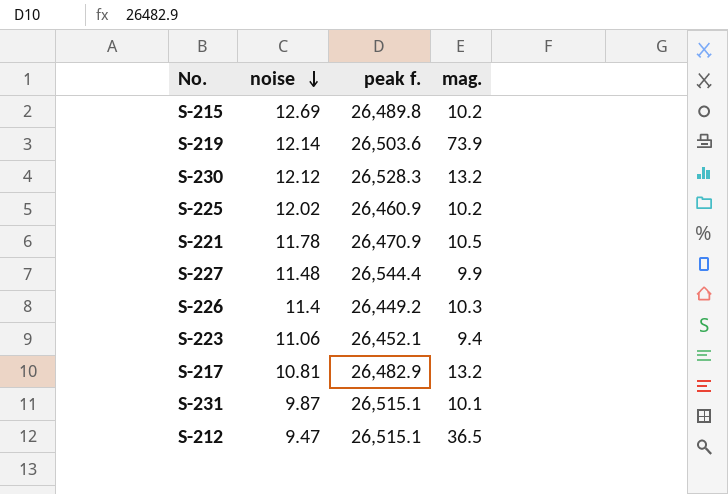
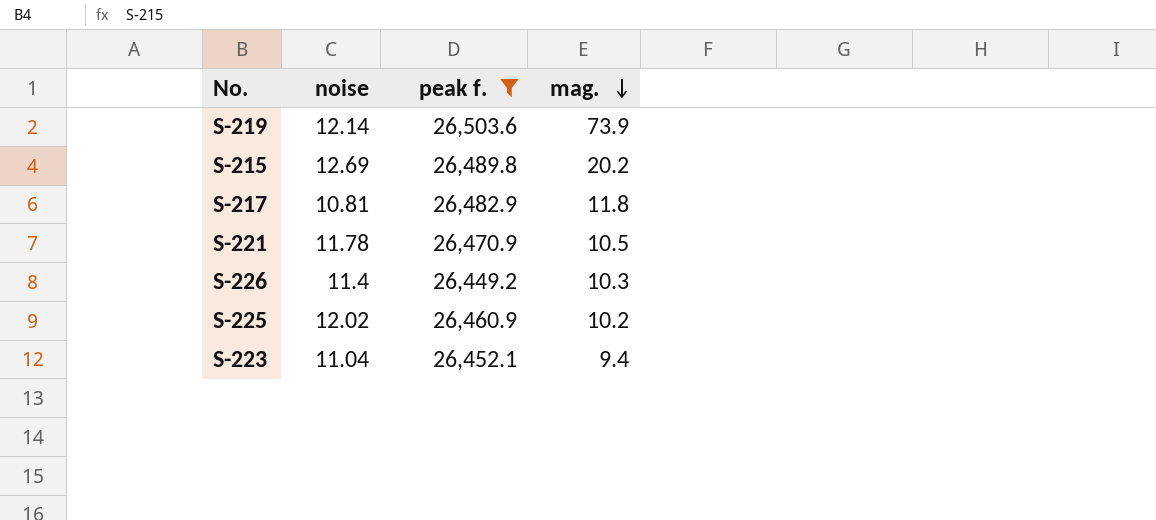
filter: none -> peak f. <= 26,503.6
row order: noise descending -> mag. descending
S-215 | mag.: 10.2 -> 20.2
S-217 | mag.: 13.2 -> 11.8
S-223 | noise: 11.06 -> 11.04

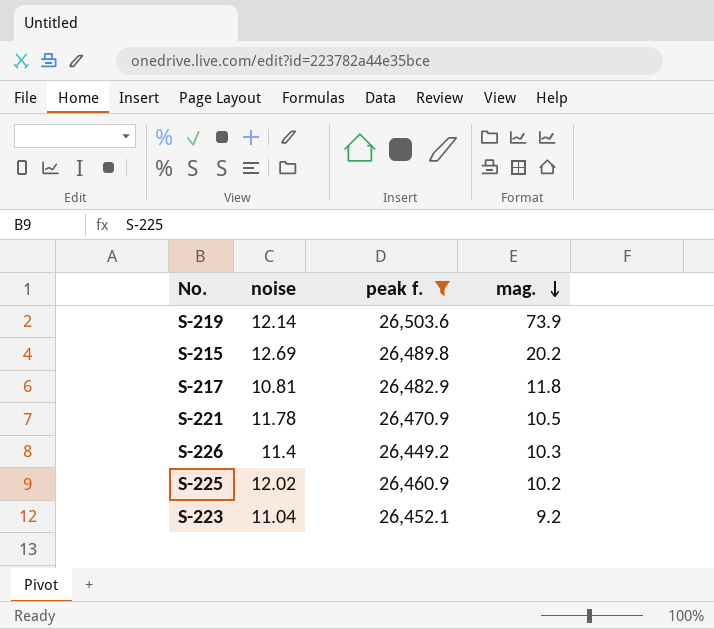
S-223 | mag.: 9.4 -> 9.2

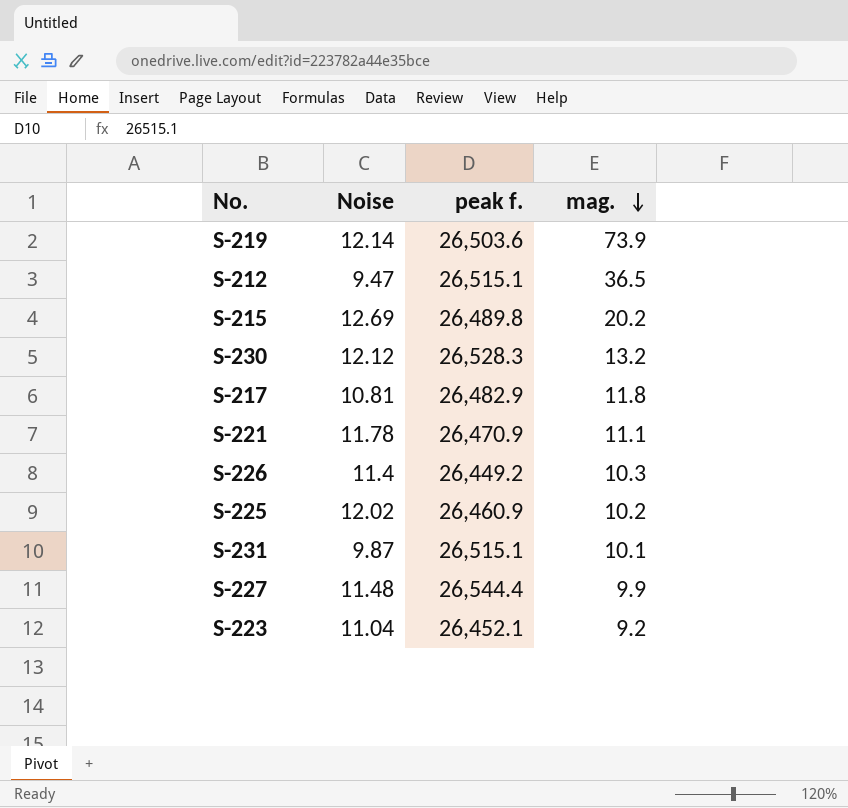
filter: peak f. <= 26,503.6 -> none
column name: noise -> Noise
S-221 | mag.: 10.5 -> 11.1

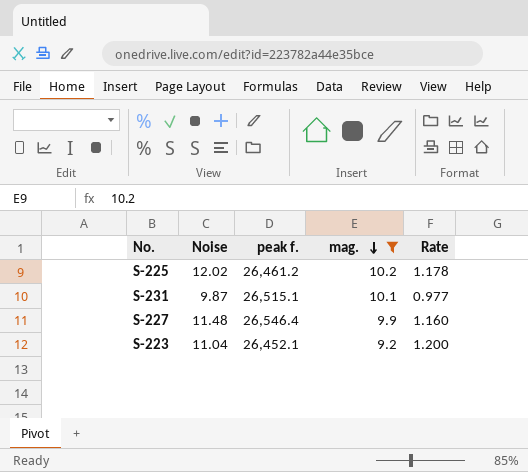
filter: none -> mag. <= 10.2
column Rate | formula: none -> [Noise] / [mag.]
S-225 | peak f.: 26,460.9 -> 26,461.2
S-227 | peak f.: 26,544.4 -> 26,546.4

